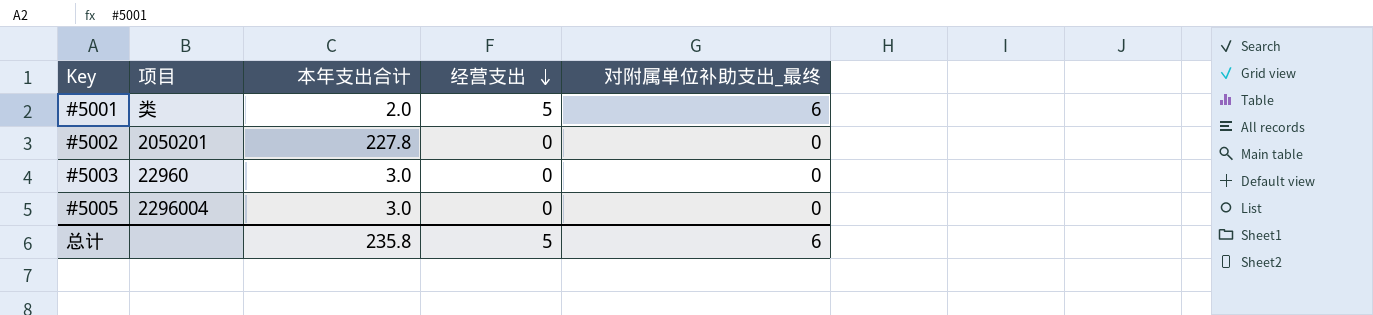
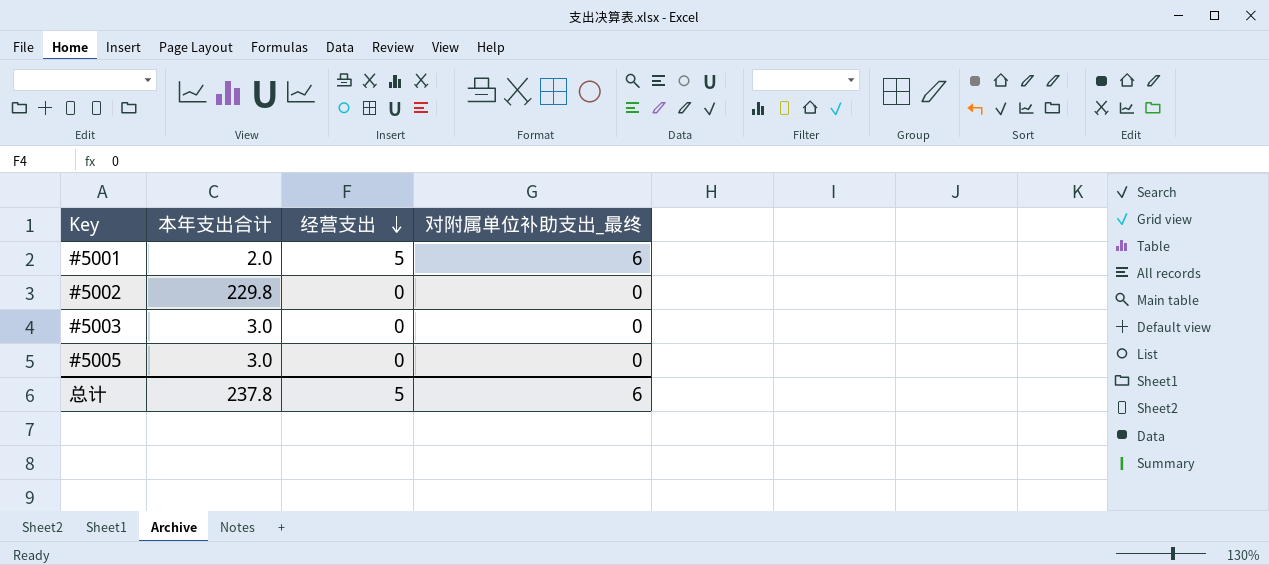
column 项目 | position: 2 -> none
#5002 | 本年支出合计: 227.8 -> 229.8
总计 | 本年支出合计: 235.8 -> 237.8

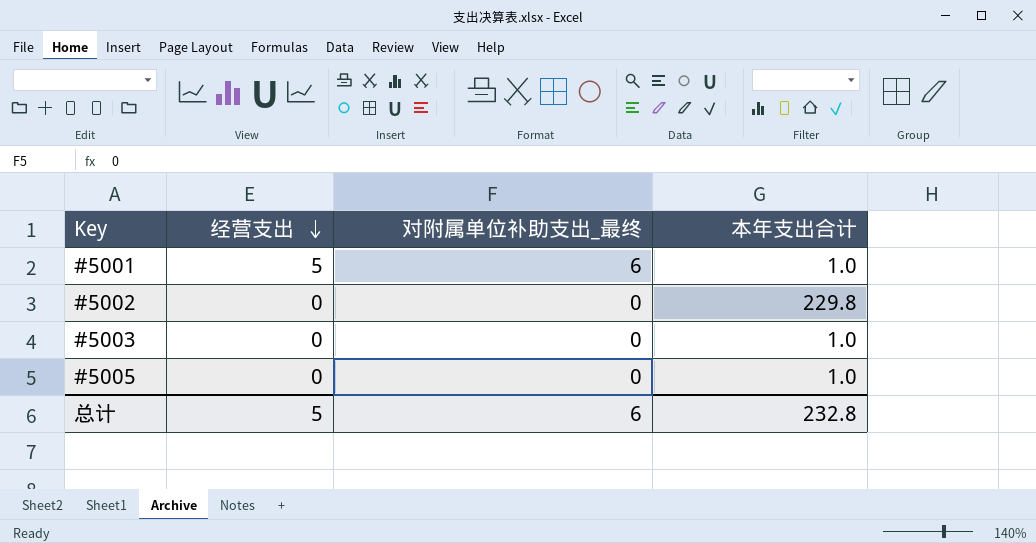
column 本年支出合计 | position: 2 -> 4
#5001 | 本年支出合计: 2.0 -> 1.0
#5003 | 本年支出合计: 3.0 -> 1.0
#5005 | 本年支出合计: 3.0 -> 1.0
总计 | 本年支出合计: 237.8 -> 232.8

